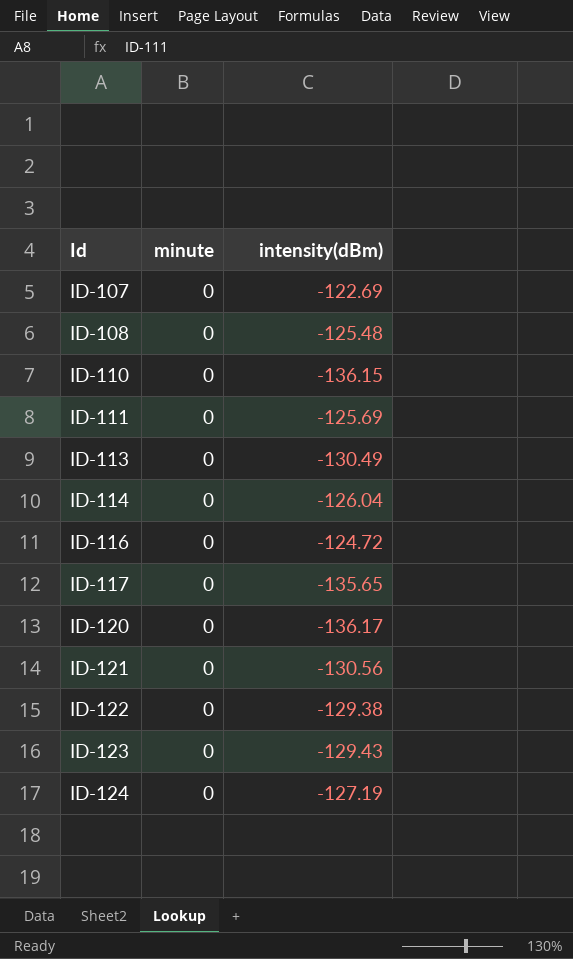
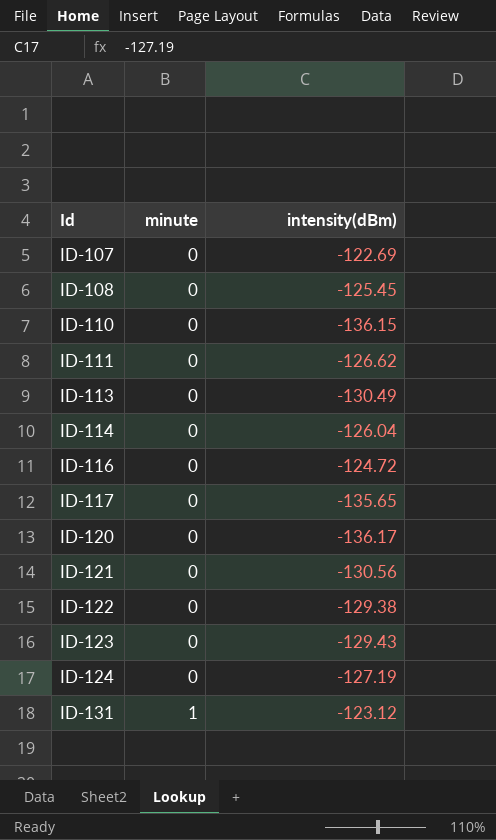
ID-108 | intensity(dBm): -125.48 -> -125.45
ID-111 | intensity(dBm): -125.69 -> -126.62
row ID-131: none -> 1 | -123.12

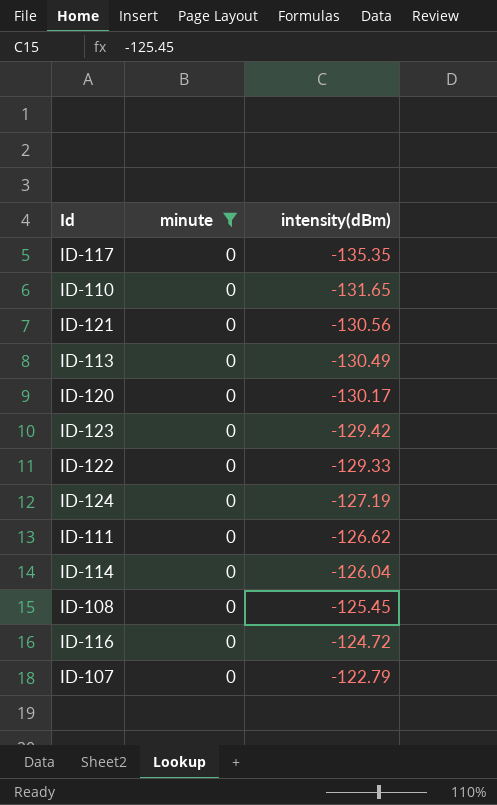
filter: none -> minute = 0
row order: Id ascending -> intensity(dBm) ascending
ID-117 | intensity(dBm): -135.65 -> -135.35
ID-110 | intensity(dBm): -136.15 -> -131.65
ID-120 | intensity(dBm): -136.17 -> -130.17
ID-123 | intensity(dBm): -129.43 -> -129.42
ID-122 | intensity(dBm): -129.38 -> -129.33
ID-107 | intensity(dBm): -122.69 -> -122.79

